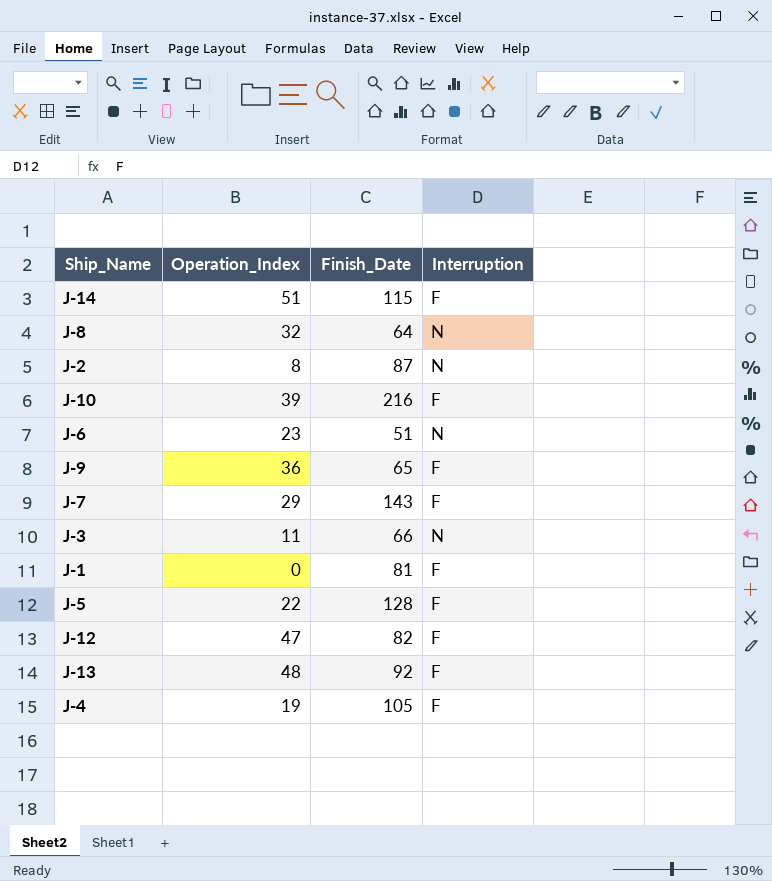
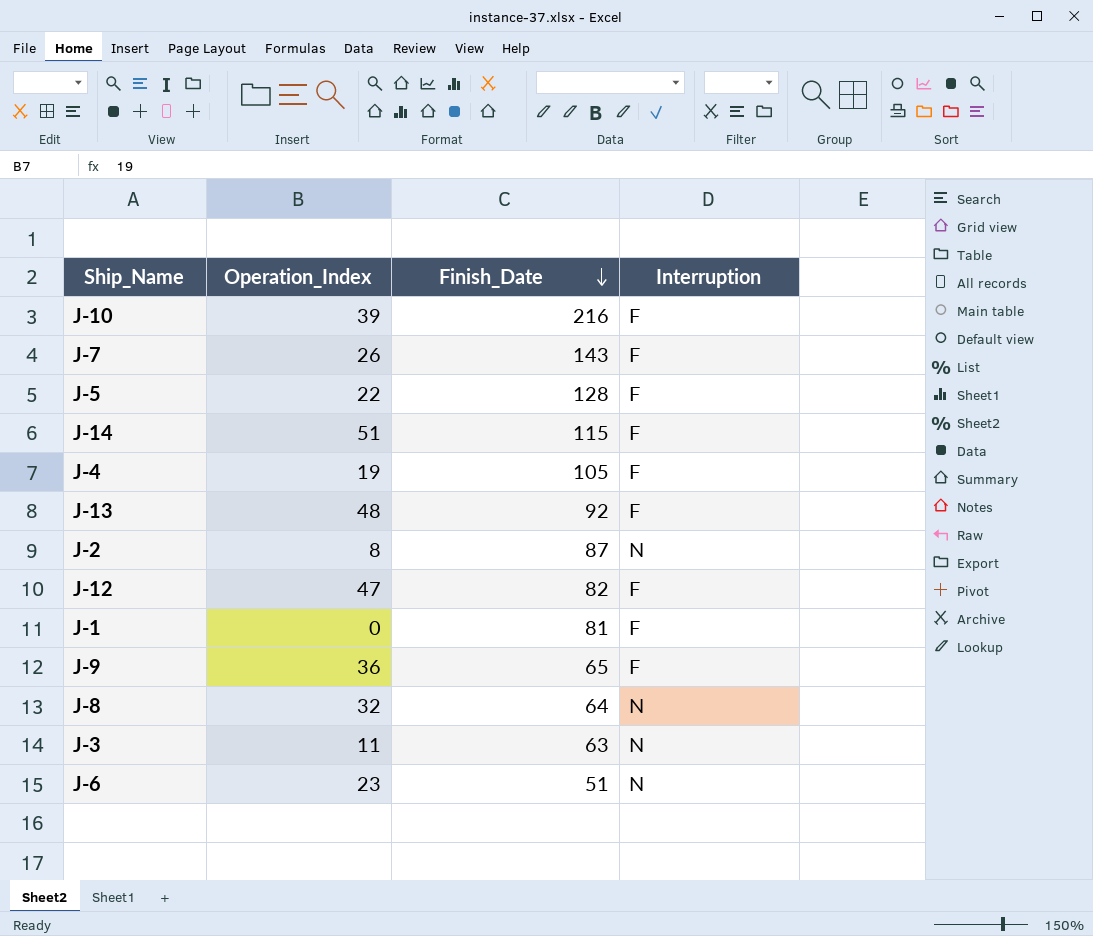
row order: none -> Finish_Date descending
J-7 | Operation_Index: 29 -> 26
J-3 | Finish_Date: 66 -> 63

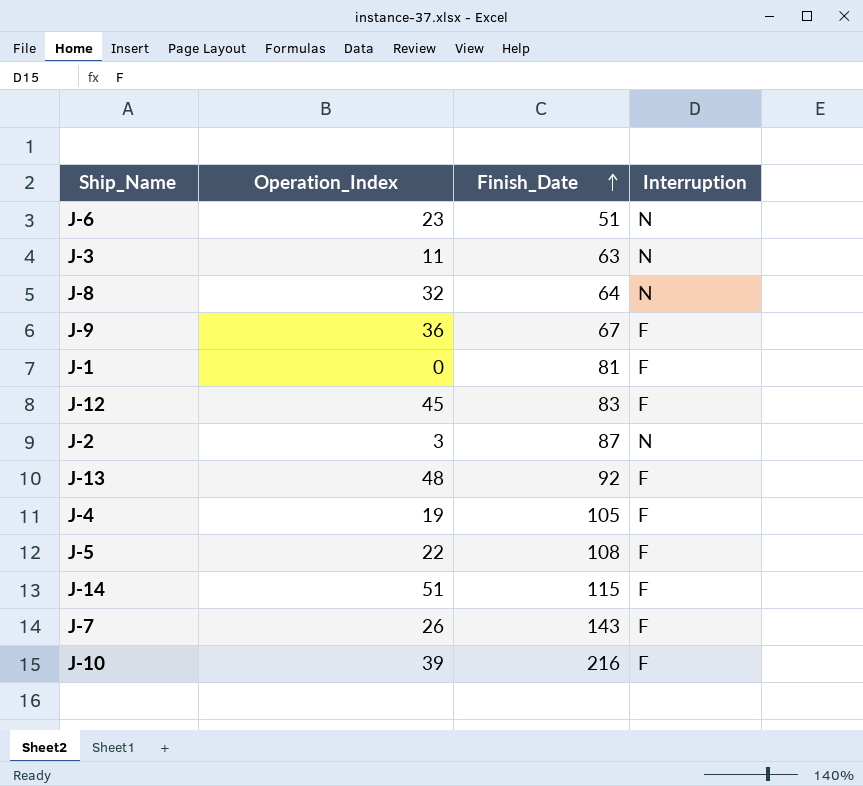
row order: Finish_Date descending -> Finish_Date ascending
J-9 | Finish_Date: 65 -> 67
J-12 | Operation_Index: 47 -> 45
J-12 | Finish_Date: 82 -> 83
J-2 | Operation_Index: 8 -> 3
J-5 | Finish_Date: 128 -> 108

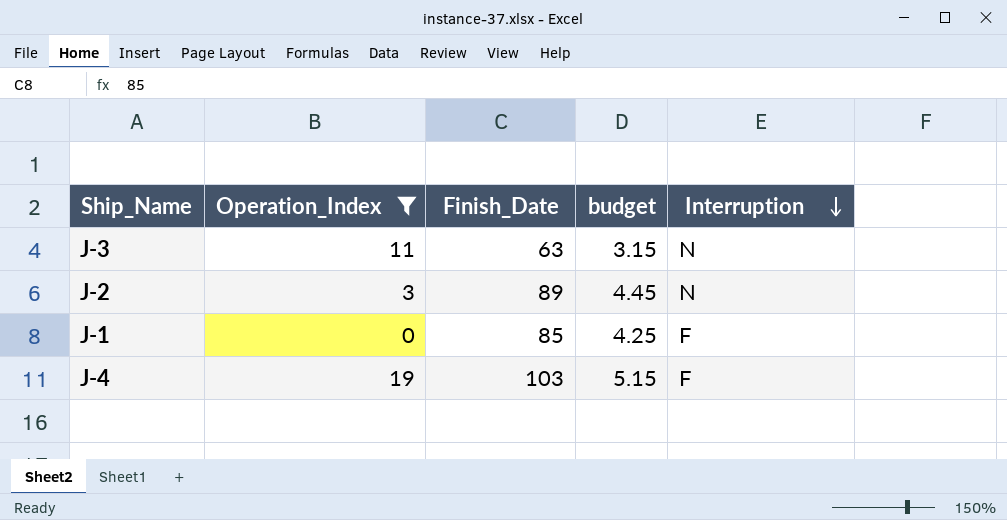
filter: none -> Operation_Index <= 19
row order: Finish_Date ascending -> Interruption descending
column budget | formula: none -> [Finish_Date] * 0.05
J-2 | Finish_Date: 87 -> 89
J-1 | Finish_Date: 81 -> 85
J-4 | Finish_Date: 105 -> 103

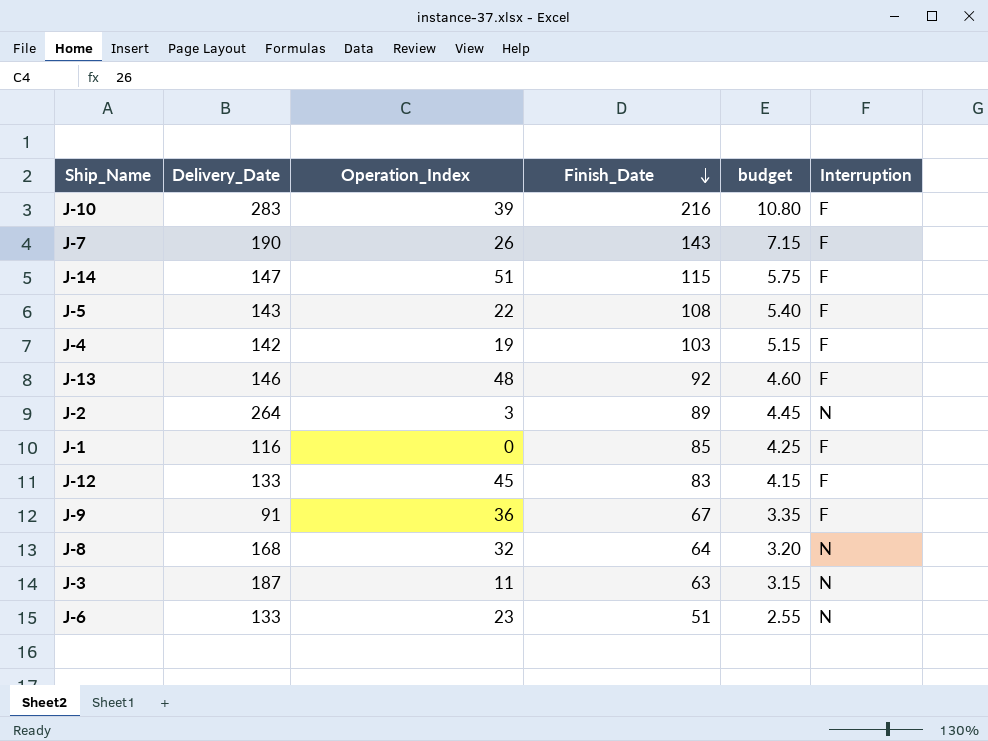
filter: Operation_Index <= 19 -> none
row order: Interruption descending -> Finish_Date descending
column Delivery_Date | position: none -> 2

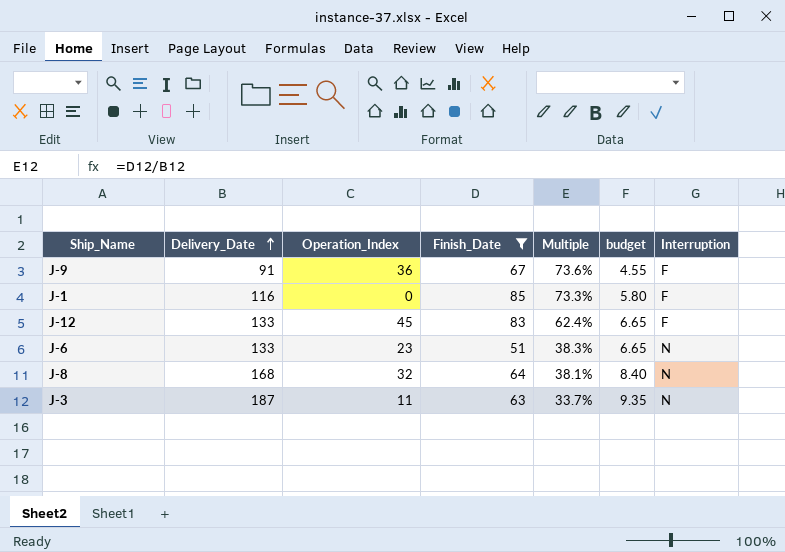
filter: none -> Finish_Date <= 85
row order: Finish_Date descending -> Delivery_Date ascending
column Multiple | formula: none -> [Finish_Date] / [Delivery_Date]
column budget | formula: [Finish_Date] * 0.05 -> [Delivery_Date] * 0.05

